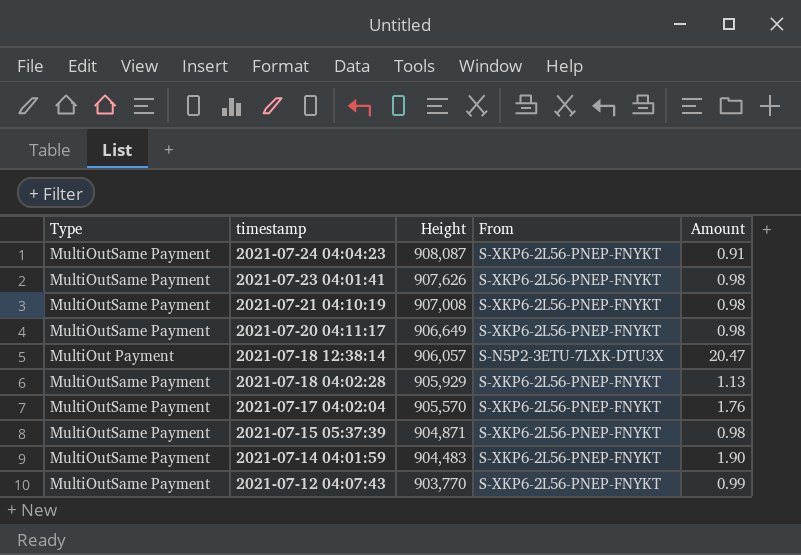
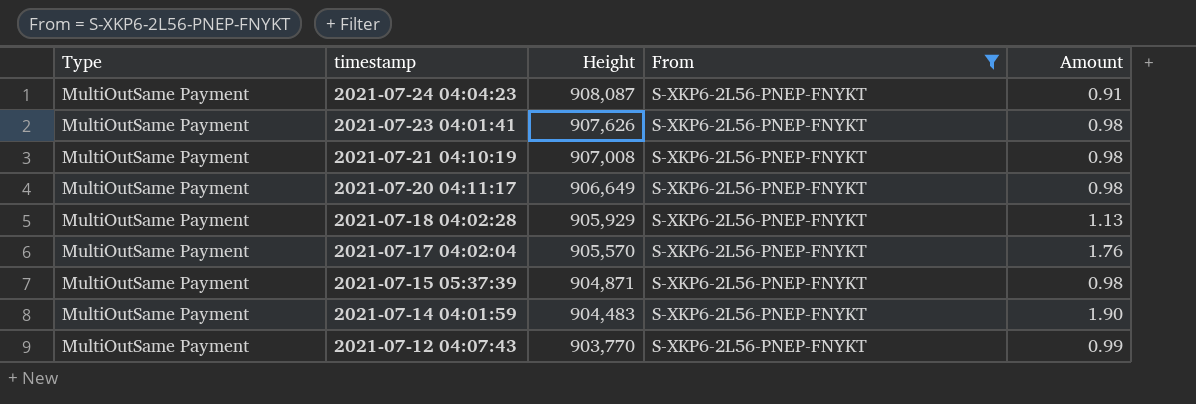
filter: none -> From = S-XKP6-2L56-PNEP-FNYKT

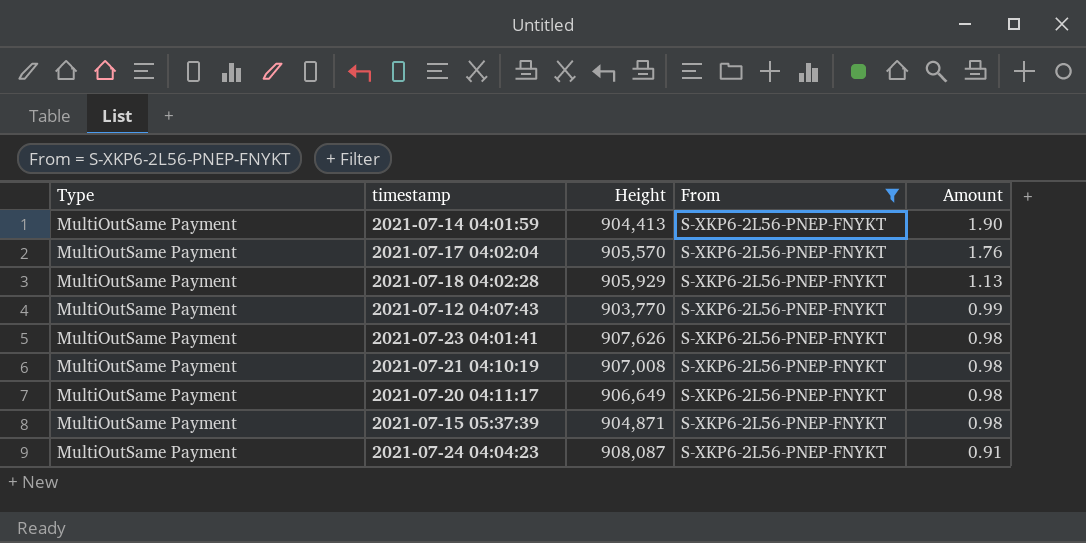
row order: timestamp descending -> Amount descending
2021-07-14 04:01:59 | Height: 904,483 -> 904,413

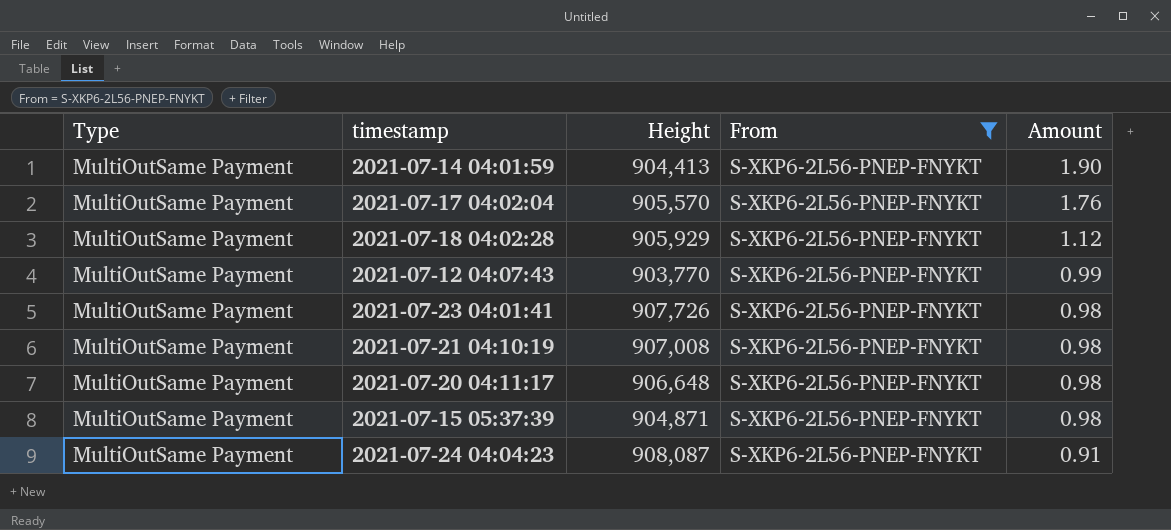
2021-07-18 04:02:28 | Amount: 1.13 -> 1.12
2021-07-23 04:01:41 | Height: 907,626 -> 907,726
2021-07-20 04:11:17 | Height: 906,649 -> 906,648

